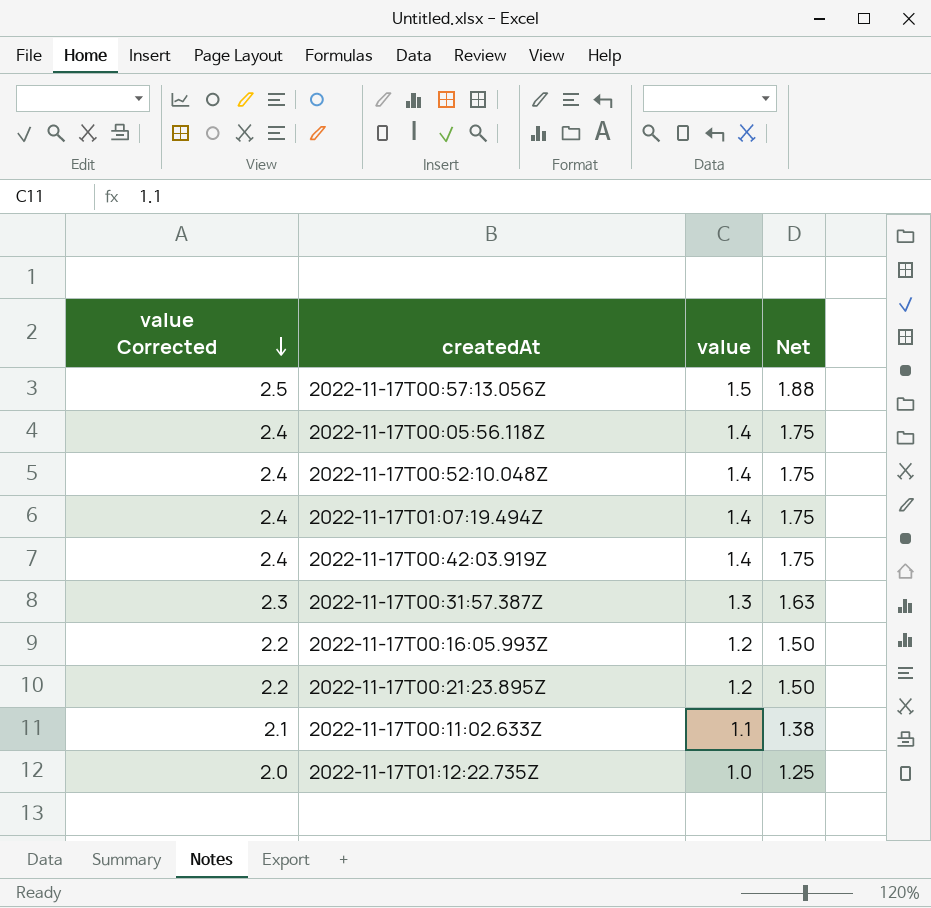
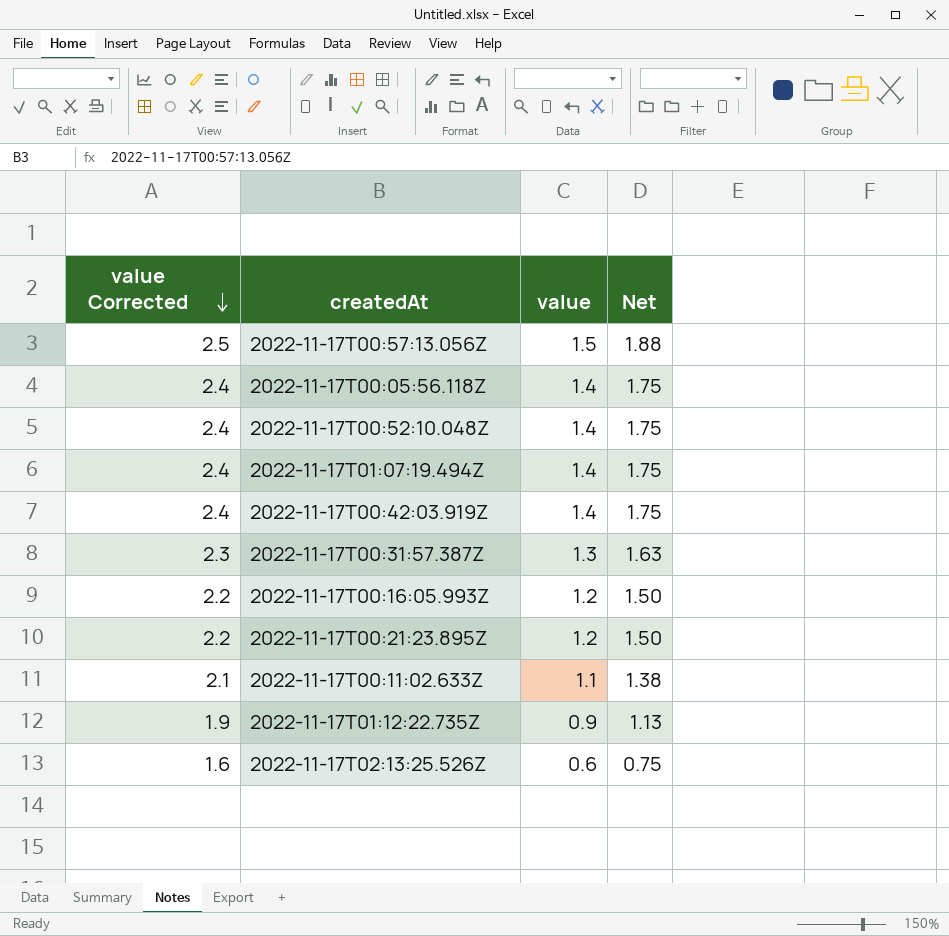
2022-11-17T01:12:22.735Z | value Corrected: 2.0 -> 1.9
2022-11-17T01:12:22.735Z | value: 1.0 -> 0.9
2022-11-17T01:12:22.735Z | Net: 1.25 -> 1.13
row 2022-11-17T02:13:25.526Z: none -> 1.6 | 0.6 | 0.75

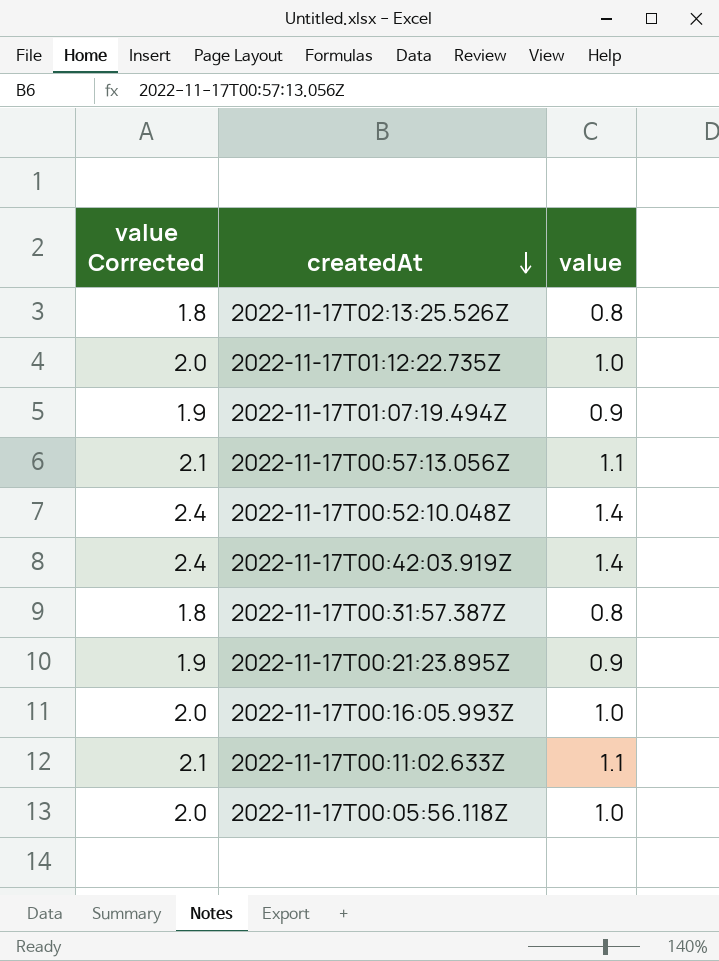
row order: value Corrected descending -> createdAt descending
column Net | formula: [value] * 1.25 -> none
2022-11-17T02:13:25.526Z | value Corrected: 1.6 -> 1.8
2022-11-17T02:13:25.526Z | value: 0.6 -> 0.8
2022-11-17T01:12:22.735Z | value Corrected: 1.9 -> 2.0
2022-11-17T01:12:22.735Z | value: 0.9 -> 1.0
2022-11-17T01:07:19.494Z | value Corrected: 2.4 -> 1.9
2022-11-17T01:07:19.494Z | value: 1.4 -> 0.9
2022-11-17T00:57:13.056Z | value Corrected: 2.5 -> 2.1
2022-11-17T00:57:13.056Z | value: 1.5 -> 1.1
2022-11-17T00:31:57.387Z | value Corrected: 2.3 -> 1.8
2022-11-17T00:31:57.387Z | value: 1.3 -> 0.8
2022-11-17T00:21:23.895Z | value Corrected: 2.2 -> 1.9
2022-11-17T00:21:23.895Z | value: 1.2 -> 0.9
2022-11-17T00:16:05.993Z | value Corrected: 2.2 -> 2.0
2022-11-17T00:16:05.993Z | value: 1.2 -> 1.0
2022-11-17T00:05:56.118Z | value Corrected: 2.4 -> 2.0
2022-11-17T00:05:56.118Z | value: 1.4 -> 1.0

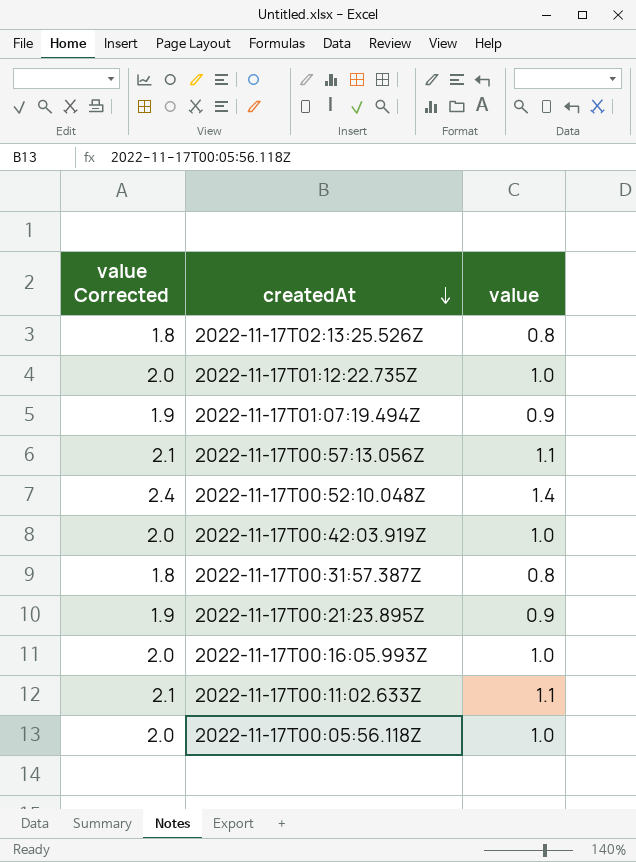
2022-11-17T00:42:03.919Z | value Corrected: 2.4 -> 2.0
2022-11-17T00:42:03.919Z | value: 1.4 -> 1.0

